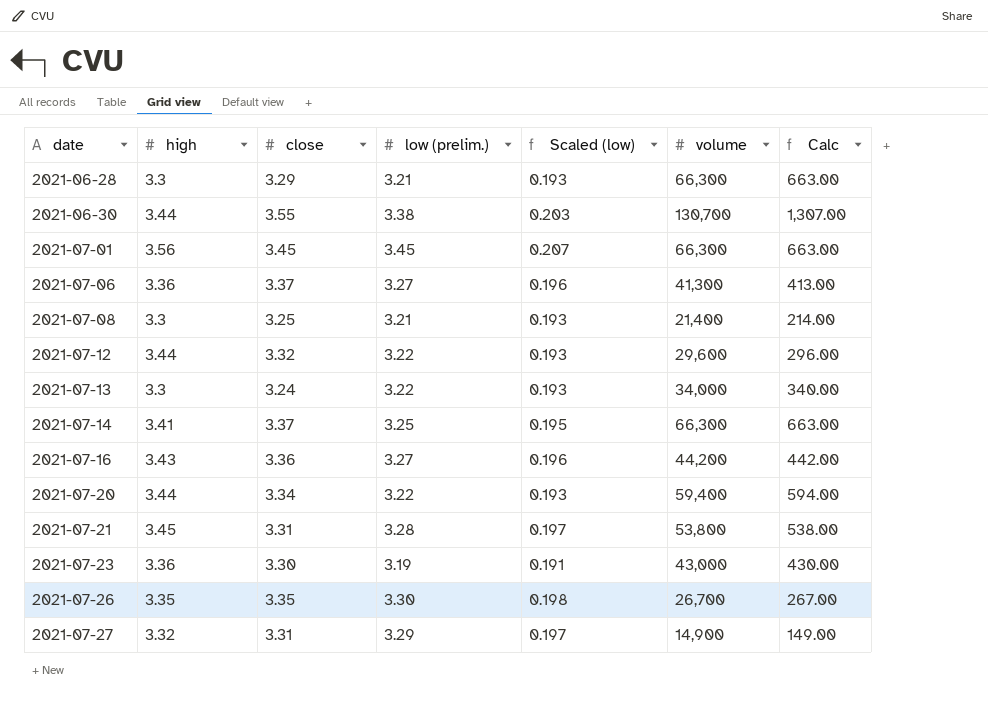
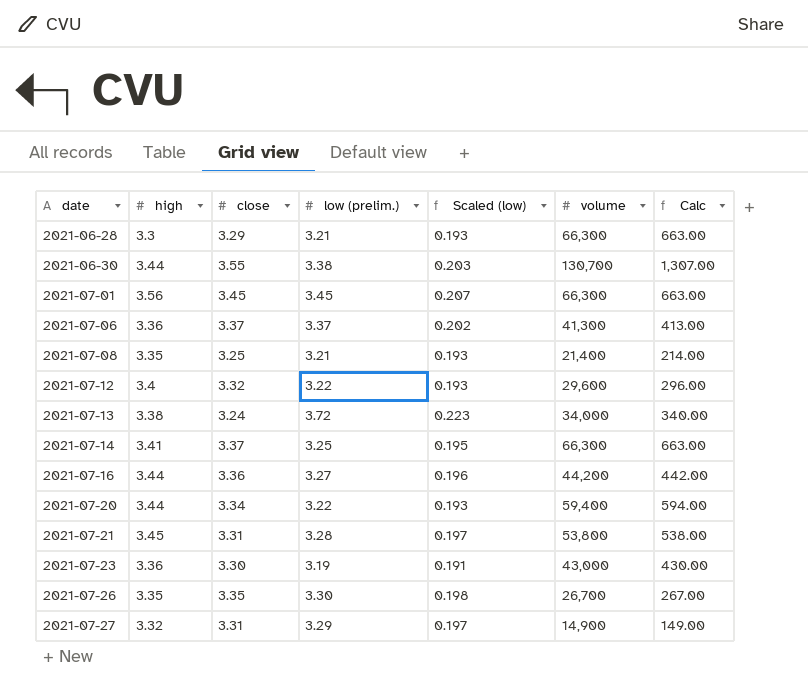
2021-07-06 | low (prelim.): 3.27 -> 3.37
2021-07-06 | Scaled (low): 0.196 -> 0.202
2021-07-08 | high: 3.3 -> 3.35
2021-07-12 | high: 3.44 -> 3.4
2021-07-13 | high: 3.3 -> 3.38
2021-07-13 | low (prelim.): 3.22 -> 3.72
2021-07-13 | Scaled (low): 0.193 -> 0.223
2021-07-16 | high: 3.43 -> 3.44

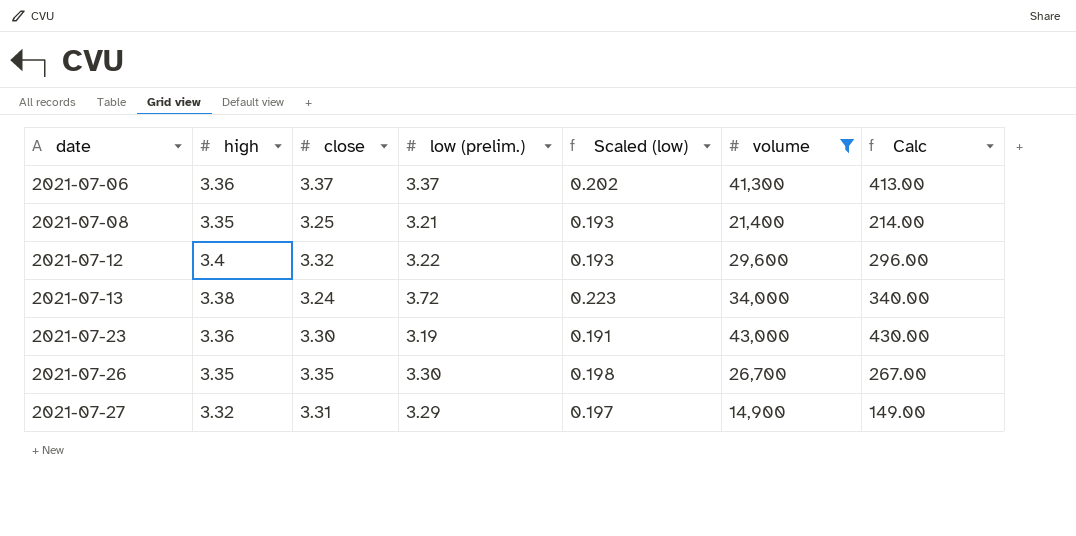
filter: none -> volume <= 43,000

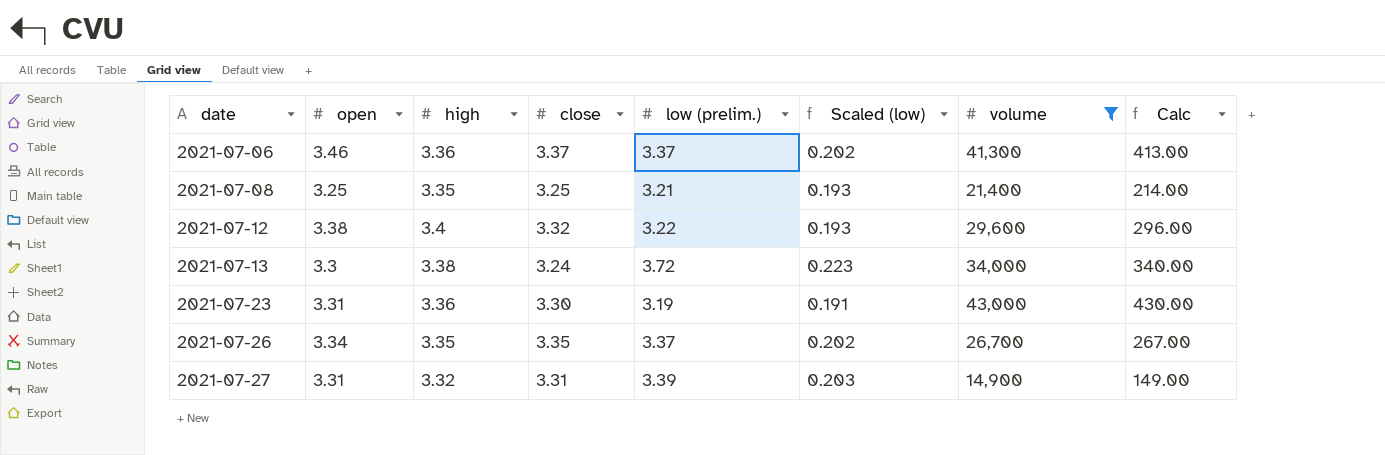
column open | position: none -> 2
2021-07-26 | low (prelim.): 3.30 -> 3.37
2021-07-26 | Scaled (low): 0.198 -> 0.202
2021-07-27 | low (prelim.): 3.29 -> 3.39
2021-07-27 | Scaled (low): 0.197 -> 0.203

